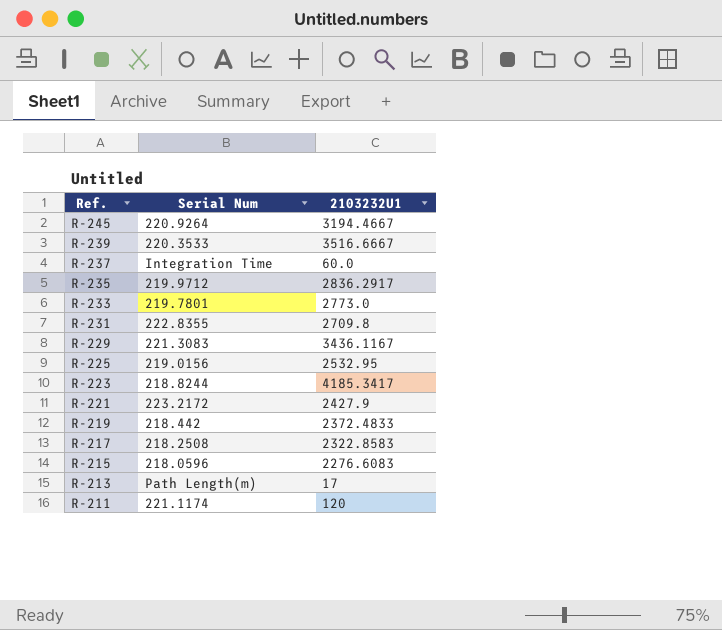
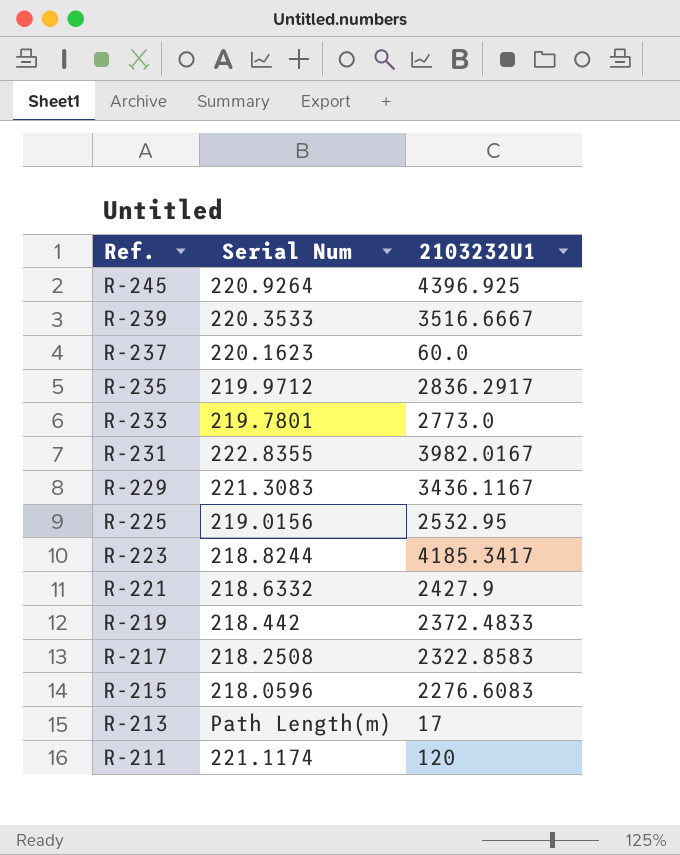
R-245 | 2103232U1: 3194.4667 -> 4396.925
R-237 | Serial Num: Integration Time -> 220.1623
R-231 | 2103232U1: 2709.8 -> 3982.0167
R-221 | Serial Num: 223.2172 -> 218.6332

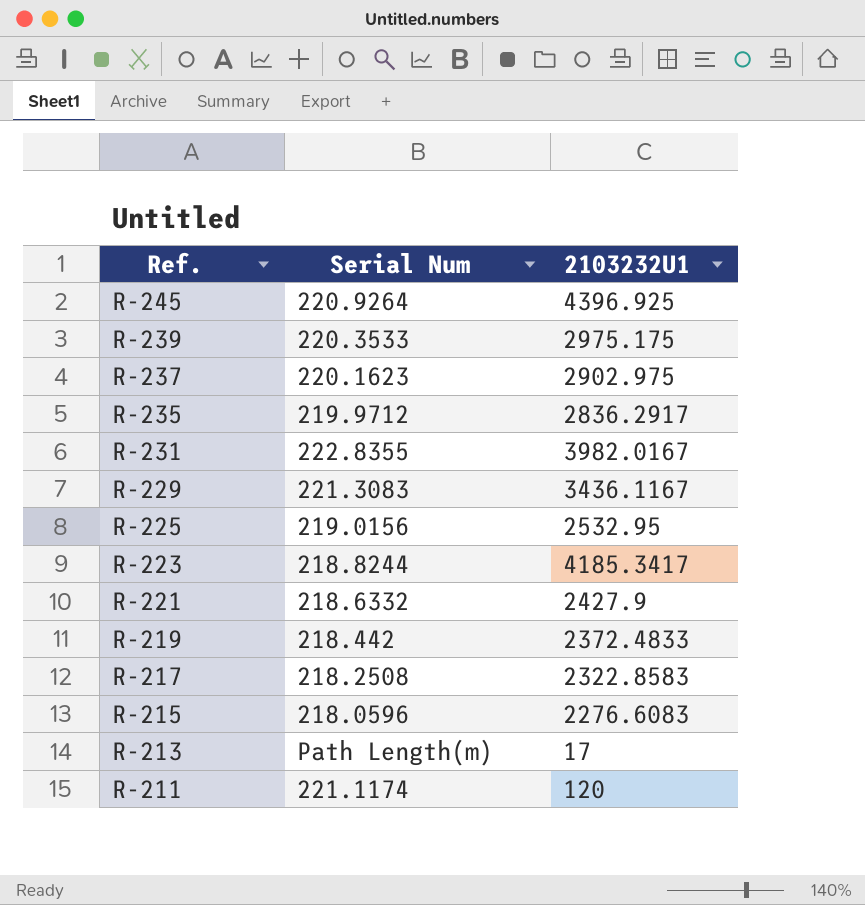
row R-233: 219.7801 | 2773.0 -> none
R-239 | 2103232U1: 3516.6667 -> 2975.175
R-237 | 2103232U1: 60.0 -> 2902.975

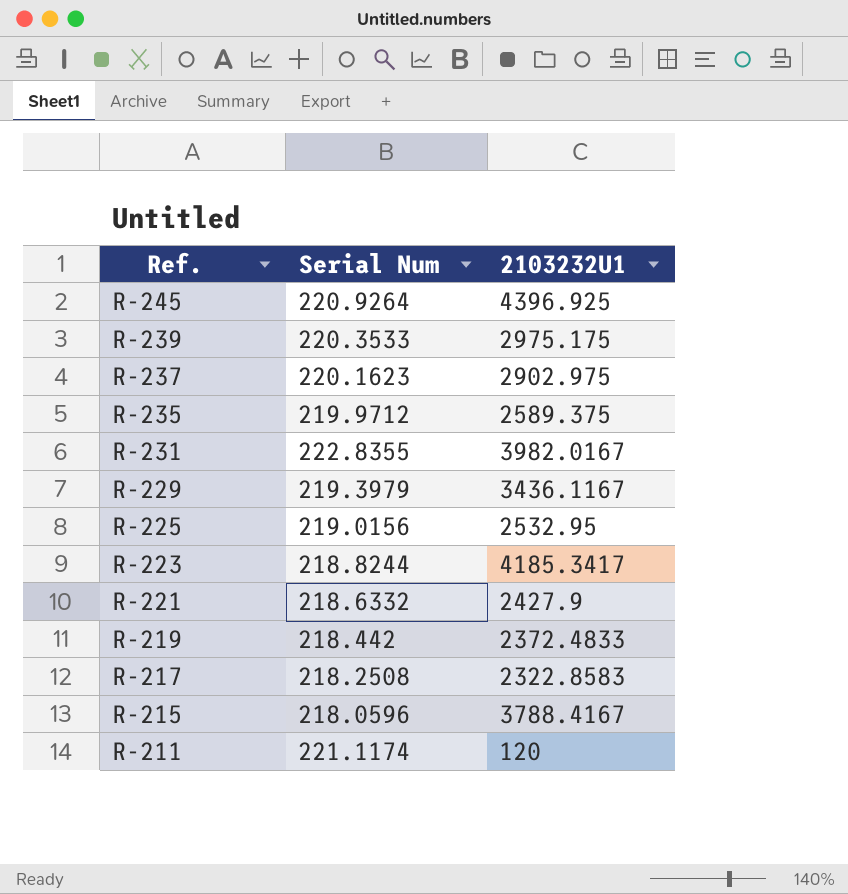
row R-213: Path Length(m) | 17 -> none
R-235 | 2103232U1: 2836.2917 -> 2589.375
R-229 | Serial Num: 221.3083 -> 219.3979
R-215 | 2103232U1: 2276.6083 -> 3788.4167

